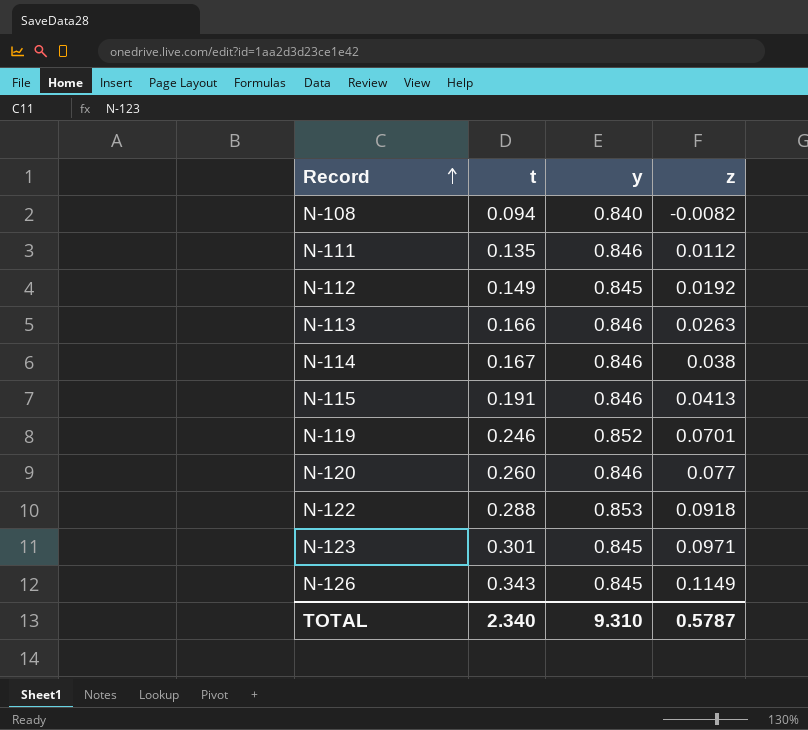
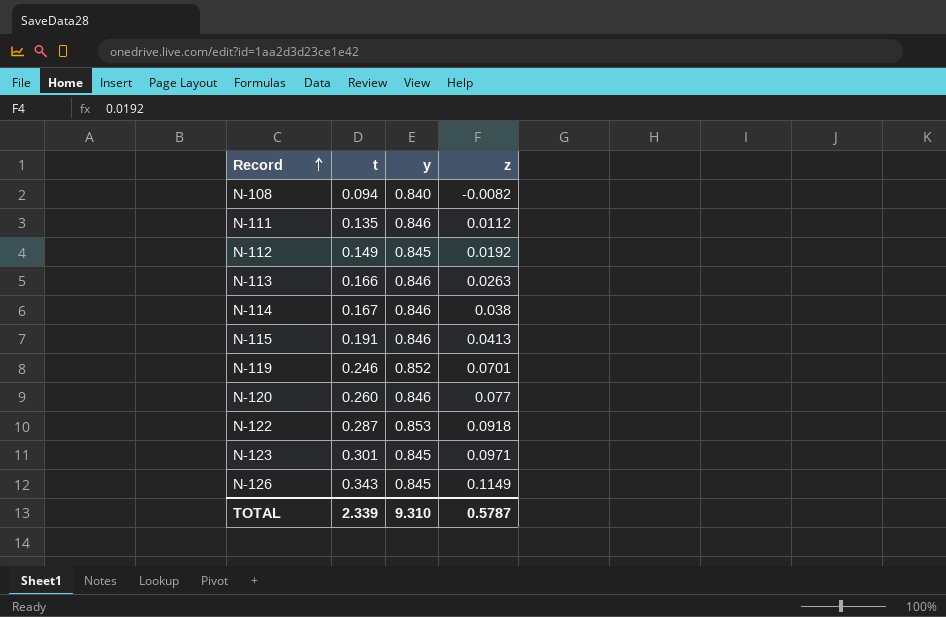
N-122 | t: 0.288 -> 0.287
TOTAL | t: 2.340 -> 2.339

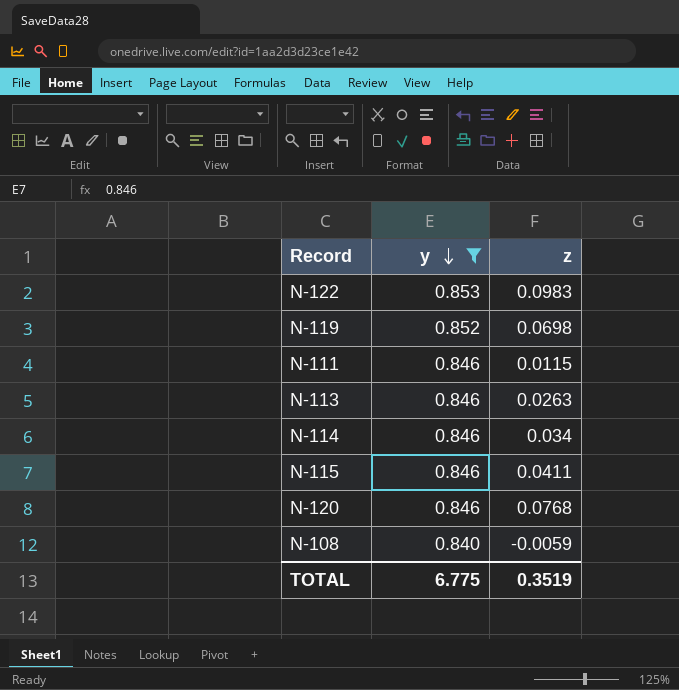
filter: none -> y != 0.845
row order: Record ascending -> y descending
column t | position: 2 -> none
N-122 | z: 0.0918 -> 0.0983
N-119 | z: 0.0701 -> 0.0698
N-111 | z: 0.0112 -> 0.0115
N-114 | z: 0.038 -> 0.034
N-115 | z: 0.0413 -> 0.0411
N-120 | z: 0.077 -> 0.0768
N-108 | z: -0.0082 -> -0.0059
TOTAL | y: 9.310 -> 6.775
TOTAL | z: 0.5787 -> 0.3519

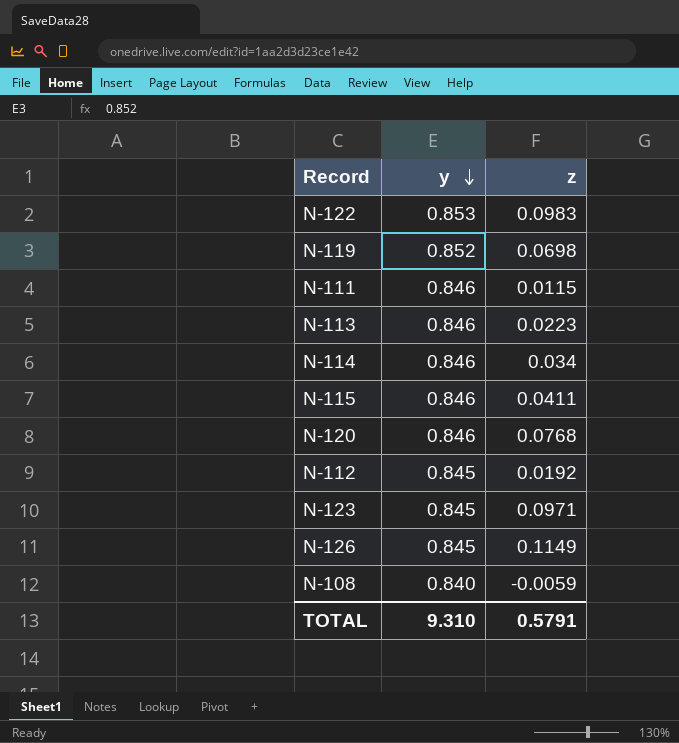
filter: y != 0.845 -> none
N-113 | z: 0.0263 -> 0.0223
TOTAL | y: 6.775 -> 9.310
TOTAL | z: 0.3519 -> 0.5791

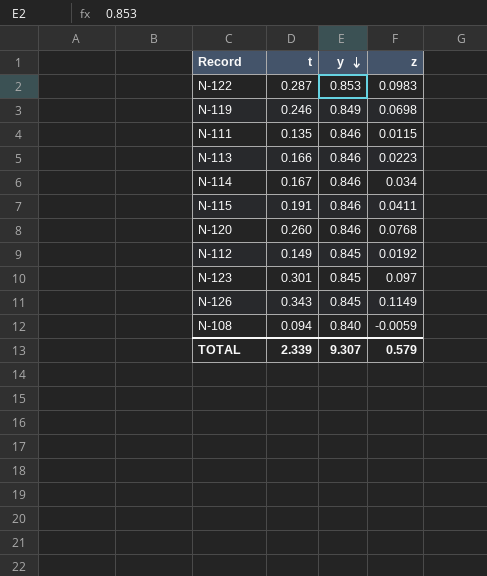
column t | position: none -> 2
N-119 | y: 0.852 -> 0.849
N-123 | z: 0.0971 -> 0.097
TOTAL | y: 9.310 -> 9.307
TOTAL | z: 0.5791 -> 0.579

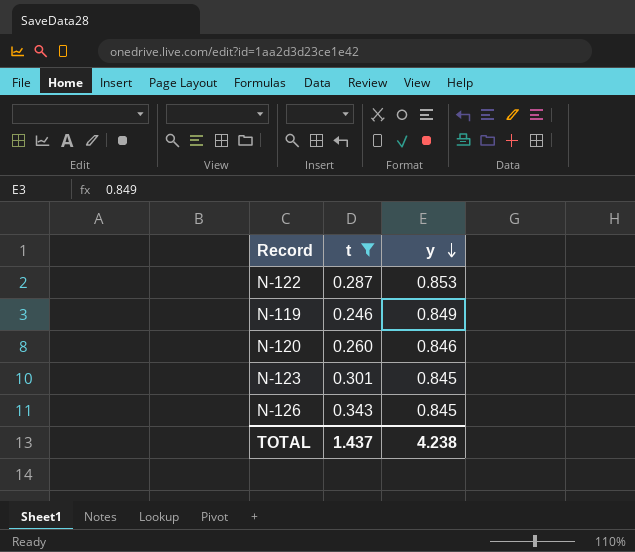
filter: none -> t >= 0.246
column z | position: 4 -> none
TOTAL | t: 2.339 -> 1.437
TOTAL | y: 9.307 -> 4.238

